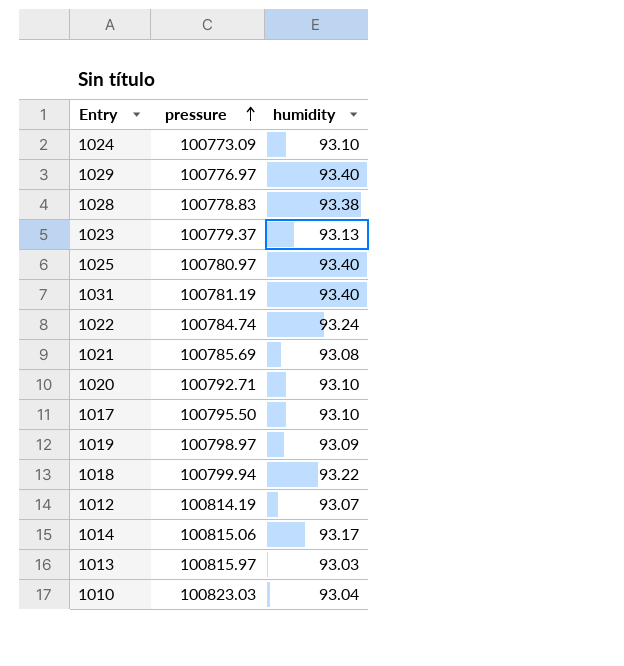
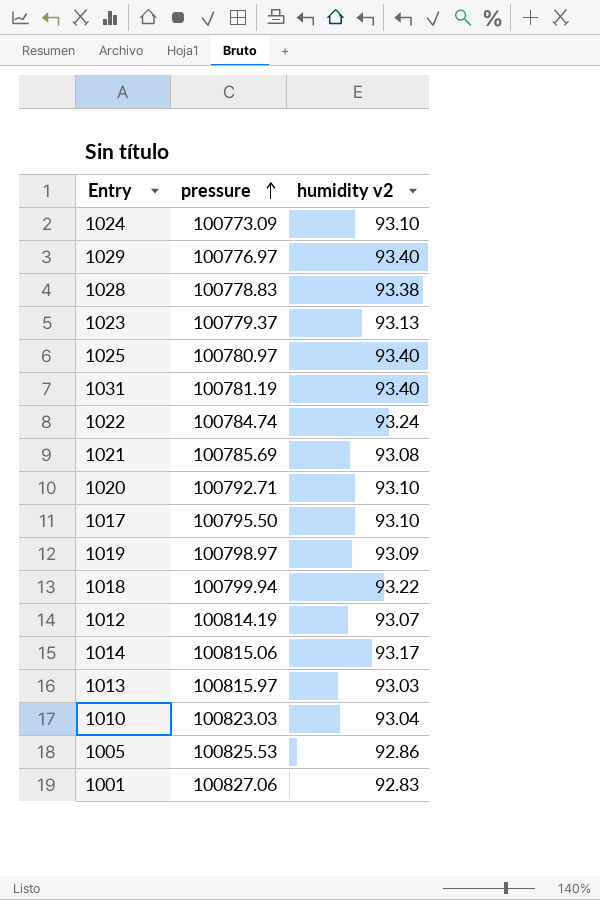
column name: humidity -> humidity v2
row 1005: none -> 100825.53 | 92.86
row 1001: none -> 100827.06 | 92.83

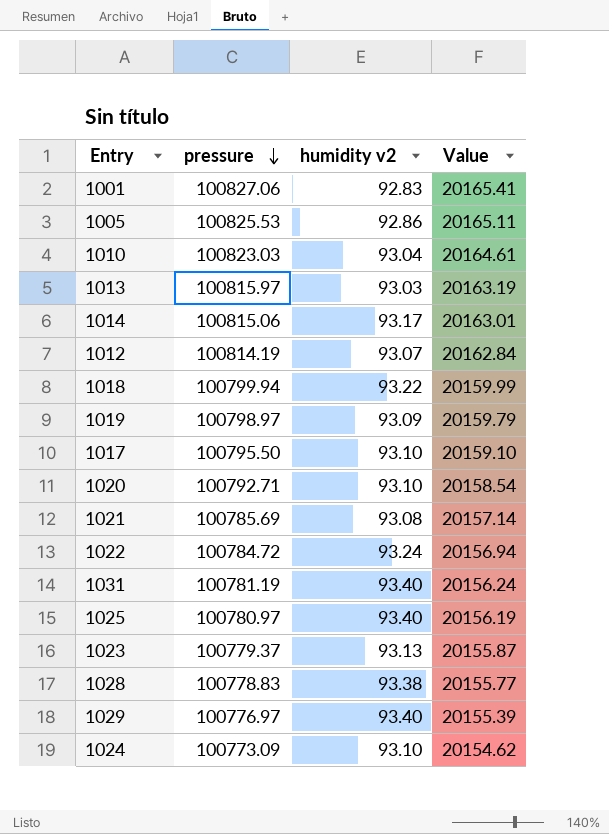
row order: pressure ascending -> pressure descending
column Value | formula: none -> [pressure] * 0.2
1022 | pressure: 100784.74 -> 100784.72

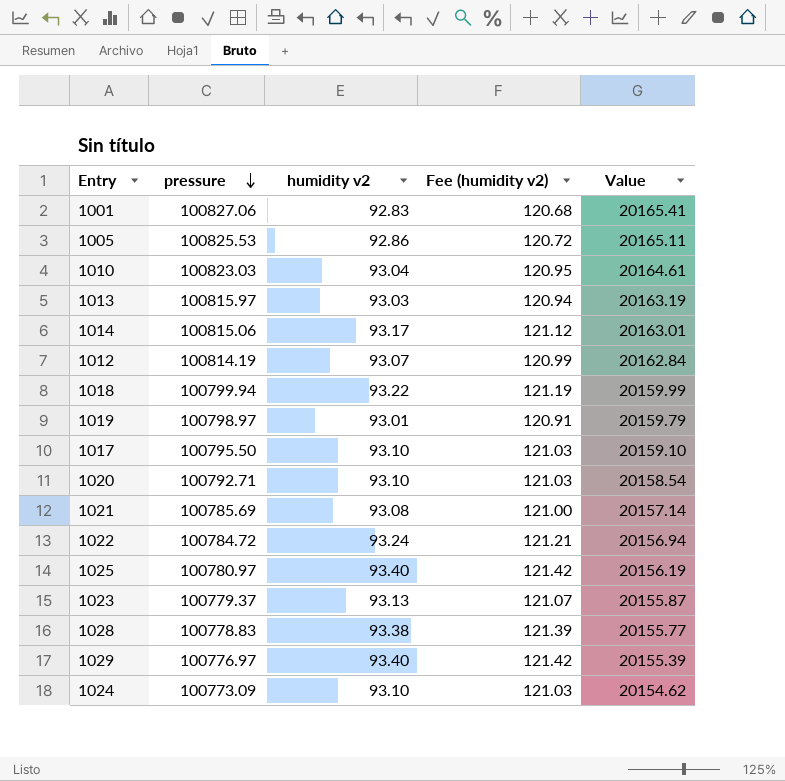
column Fee (humidity v2) | formula: none -> [humidity v2] * 1.3
row 1031: 100781.19 | 93.40 | 20156.24 -> none
1019 | humidity v2: 93.09 -> 93.01

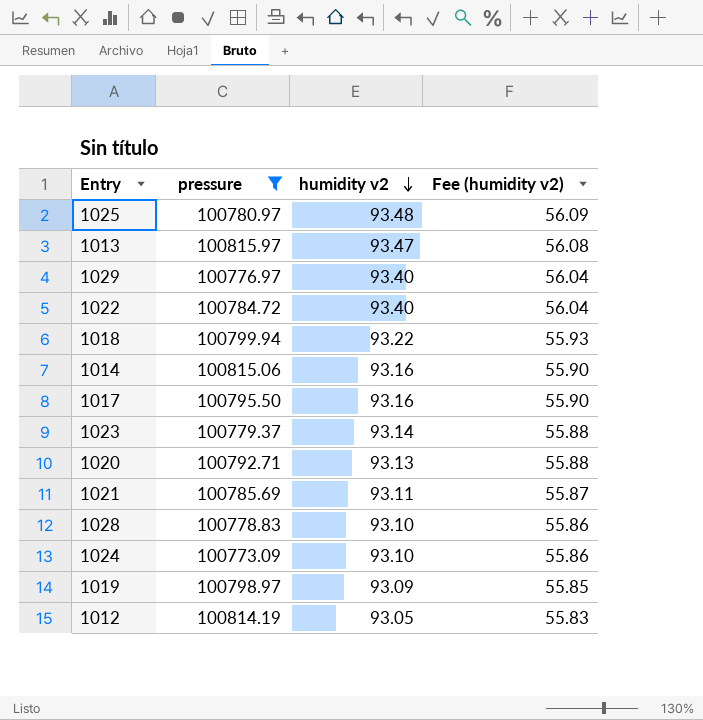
filter: none -> pressure <= 100815.97
row order: pressure descending -> humidity v2 descending
column Value | formula: [pressure] * 0.2 -> none
column Fee (humidity v2) | formula: [humidity v2] * 1.3 -> [humidity v2] * 0.6
1025 | humidity v2: 93.40 -> 93.48
1013 | humidity v2: 93.03 -> 93.47
1022 | humidity v2: 93.24 -> 93.40
1014 | humidity v2: 93.17 -> 93.16
1017 | humidity v2: 93.10 -> 93.16
1023 | humidity v2: 93.13 -> 93.14
1020 | humidity v2: 93.10 -> 93.13
1021 | humidity v2: 93.08 -> 93.11
1028 | humidity v2: 93.38 -> 93.10
1019 | humidity v2: 93.01 -> 93.09
1012 | humidity v2: 93.07 -> 93.05

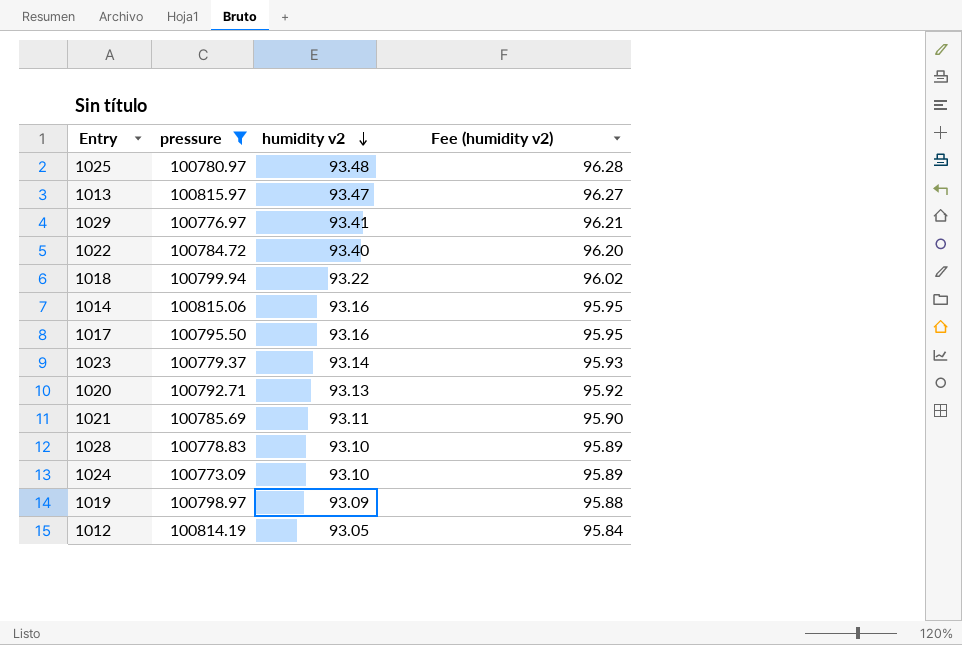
column Fee (humidity v2) | formula: [humidity v2] * 0.6 -> [humidity v2] * 1.03
1029 | humidity v2: 93.40 -> 93.41

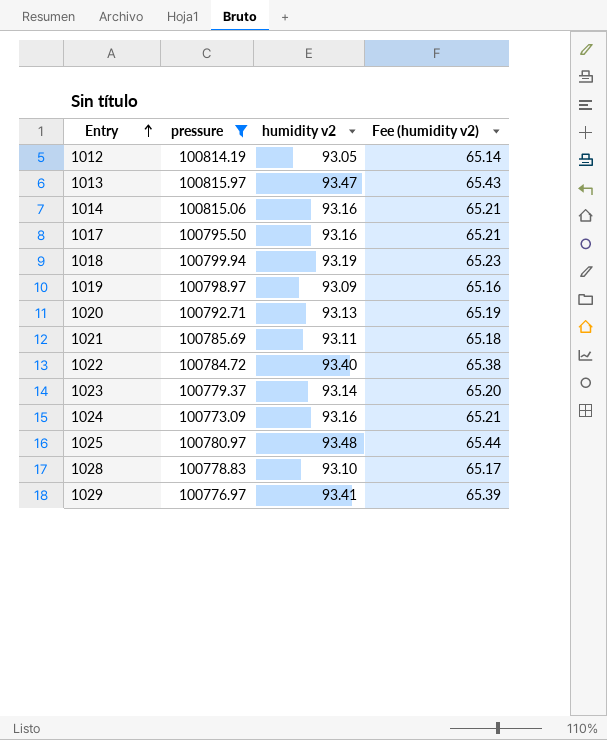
row order: humidity v2 descending -> Entry ascending
column Fee (humidity v2) | formula: [humidity v2] * 1.03 -> [humidity v2] * 0.7
1018 | humidity v2: 93.22 -> 93.19
1024 | humidity v2: 93.10 -> 93.16

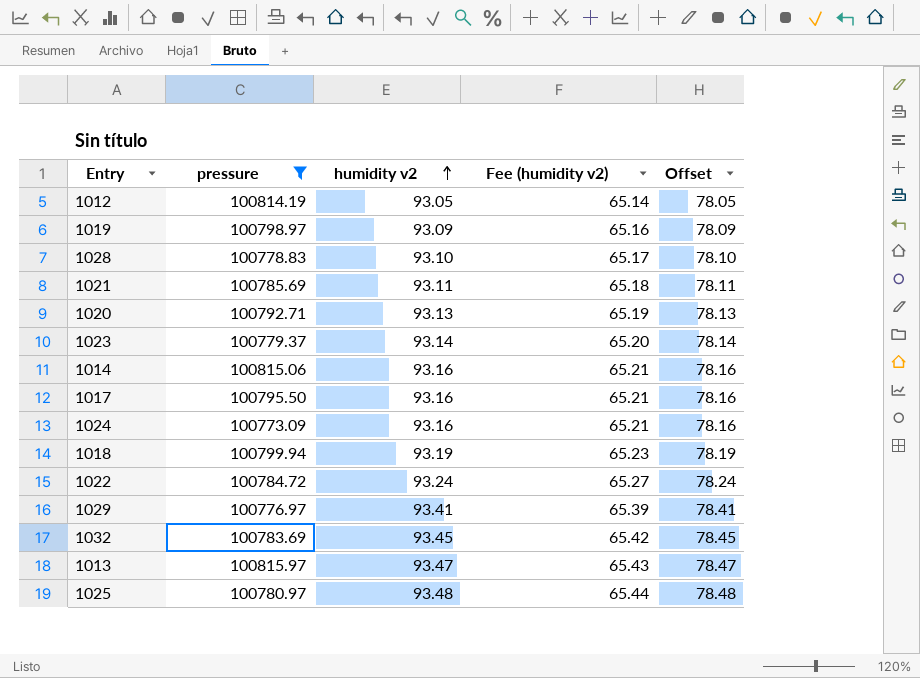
row order: Entry ascending -> humidity v2 ascending
column Offset | formula: none -> [humidity v2] - 15
1022 | humidity v2: 93.40 -> 93.24
1022 | Fee (humidity v2): 65.38 -> 65.27
row 1032: none -> 100783.69 | 93.45 | 65.42 | 78.45

